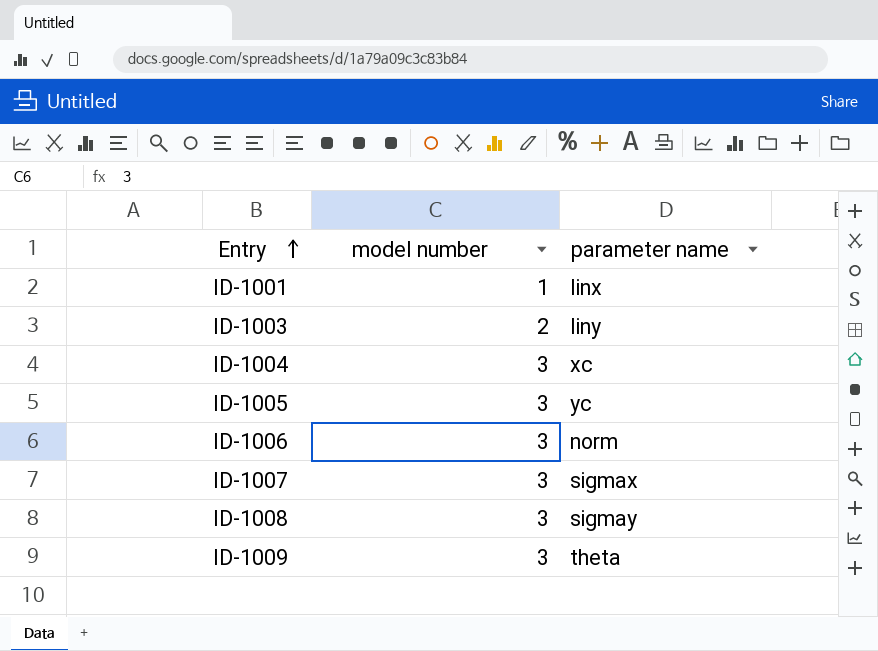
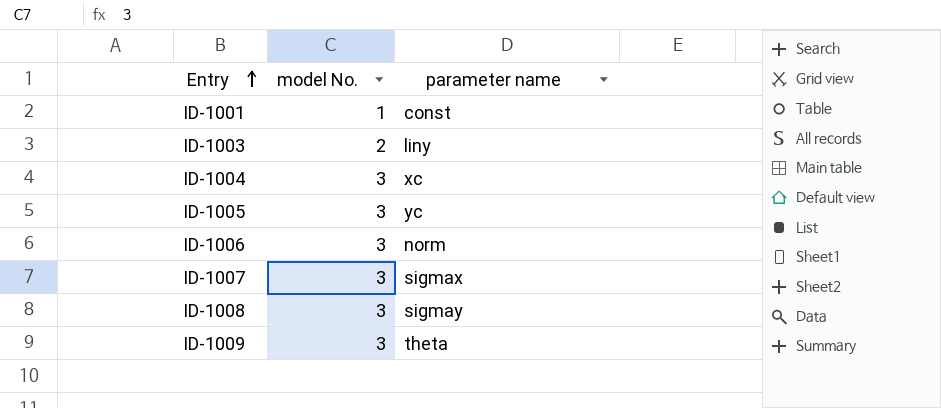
column name: model number -> model No.
ID-1001 | parameter name: linx -> const

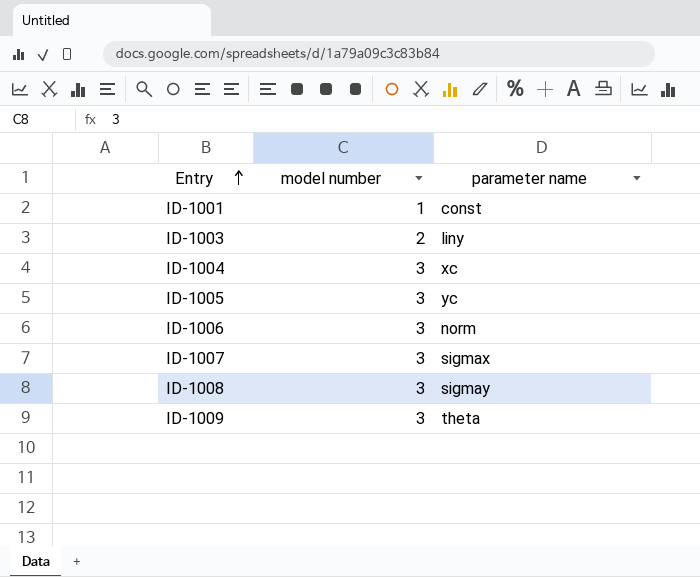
column name: model No. -> model number

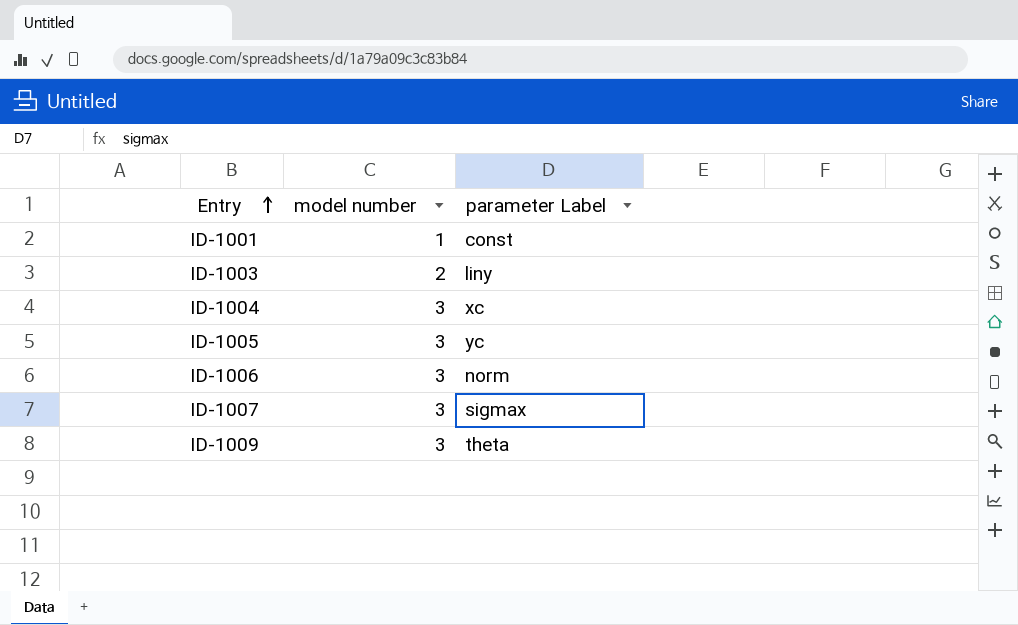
column name: parameter name -> parameter Label
row ID-1008: 3 | sigmay -> none

